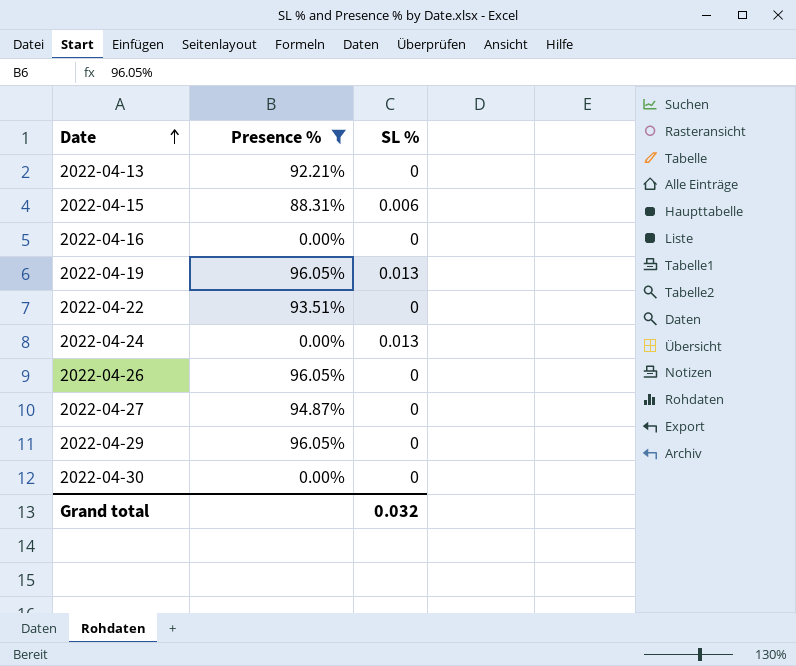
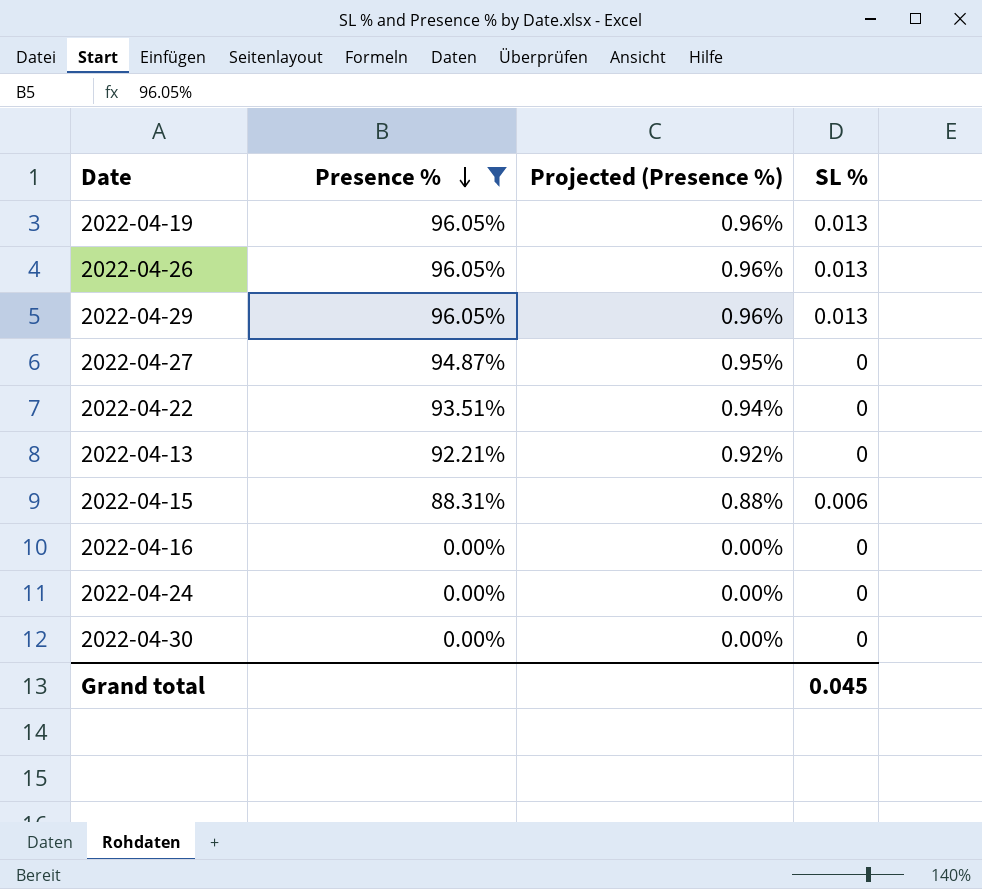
row order: Date ascending -> Presence % descending
column Projected (Presence %) | formula: none -> [Presence %] * 0.01
2022-04-26 | SL %: 0 -> 0.013
2022-04-29 | SL %: 0 -> 0.013
2022-04-24 | SL %: 0.013 -> 0
Grand total | SL %: 0.032 -> 0.045

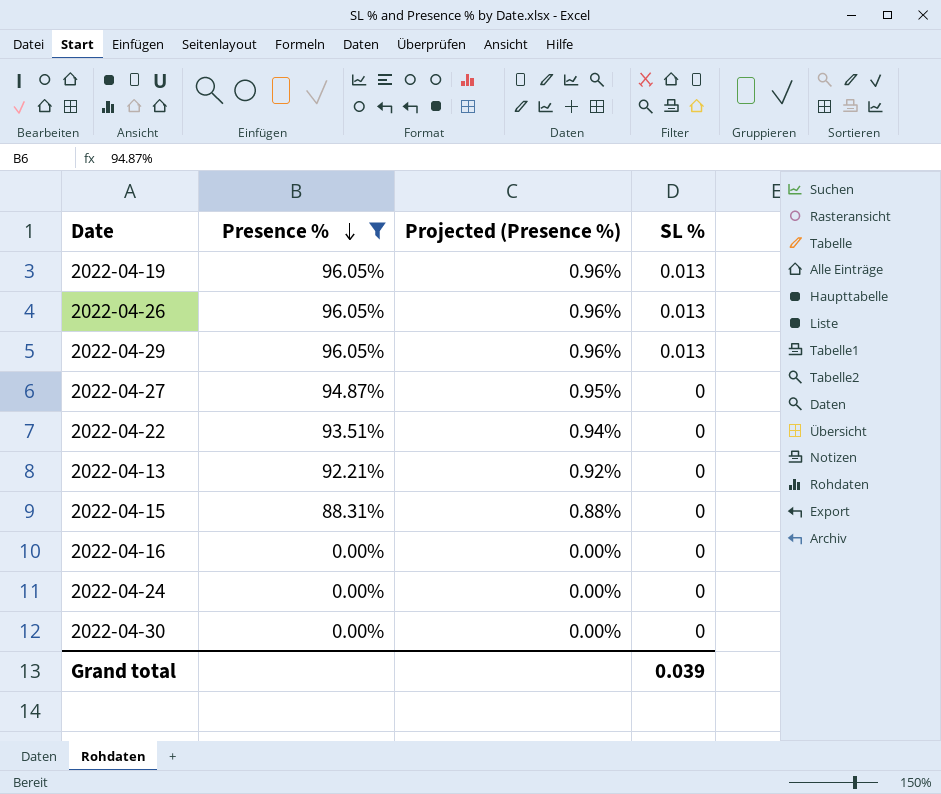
2022-04-15 | SL %: 0.006 -> 0
Grand total | SL %: 0.045 -> 0.039

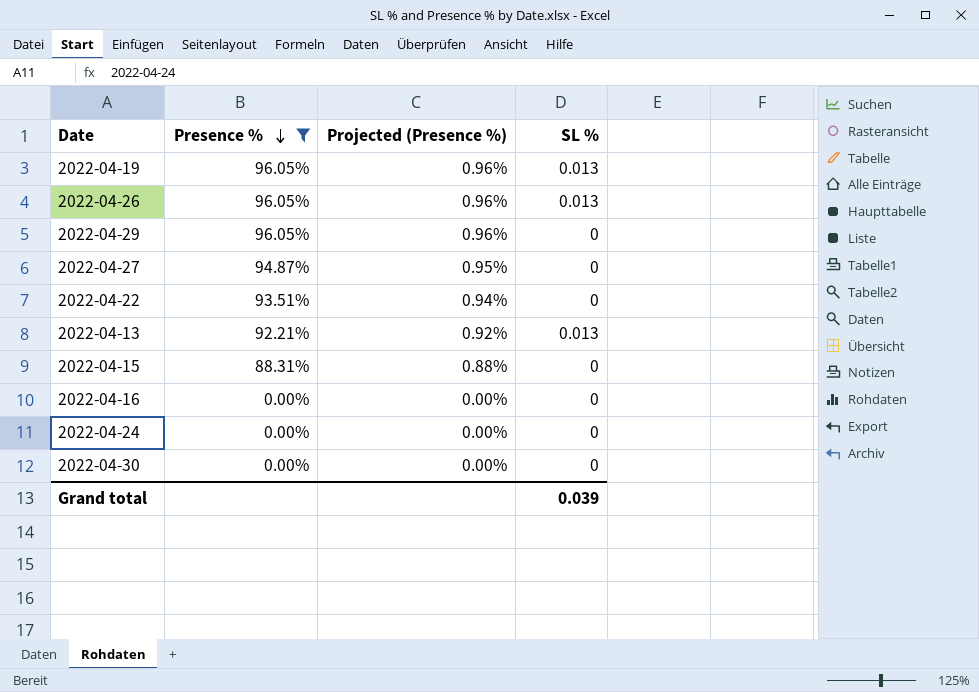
2022-04-29 | SL %: 0.013 -> 0
2022-04-13 | SL %: 0 -> 0.013

